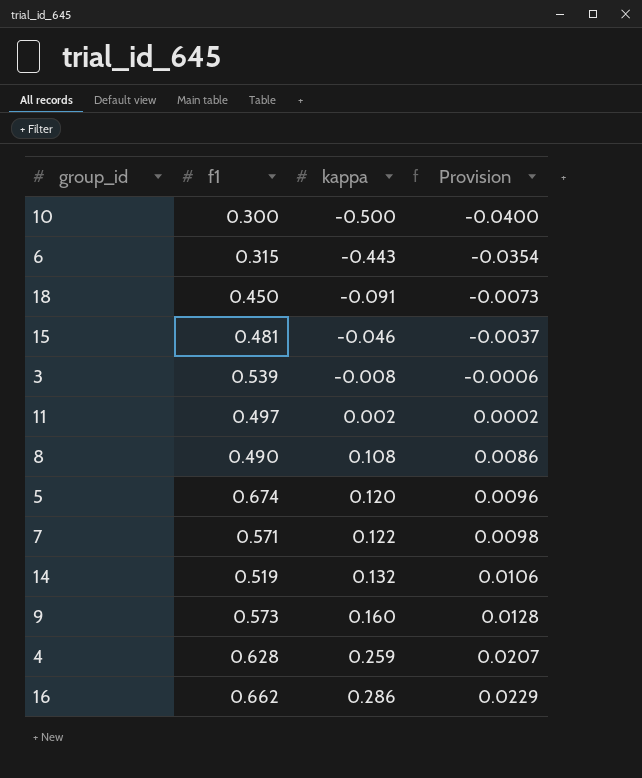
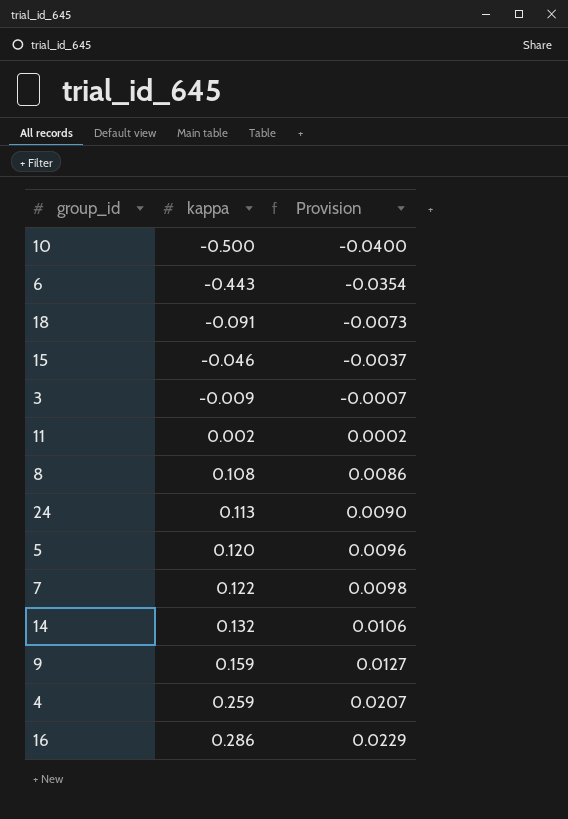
column f1 | position: 2 -> none
3 | kappa: -0.008 -> -0.009
3 | Provision: -0.0006 -> -0.0007
row 24: none -> 0.113 | 0.0090
9 | kappa: 0.160 -> 0.159
9 | Provision: 0.0128 -> 0.0127

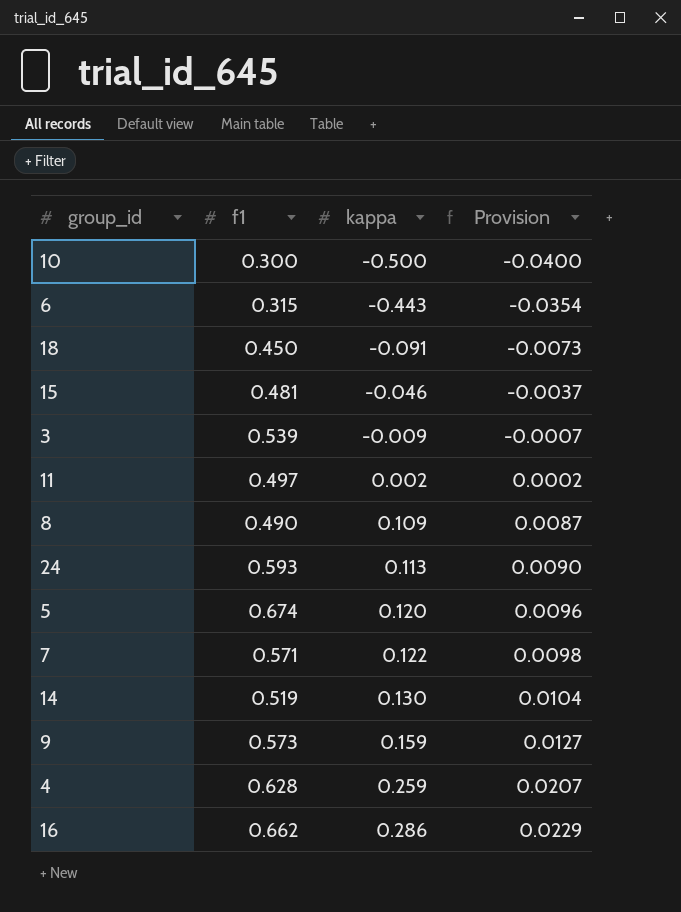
column f1 | position: none -> 2
8 | kappa: 0.108 -> 0.109
8 | Provision: 0.0086 -> 0.0087
14 | kappa: 0.132 -> 0.130
14 | Provision: 0.0106 -> 0.0104

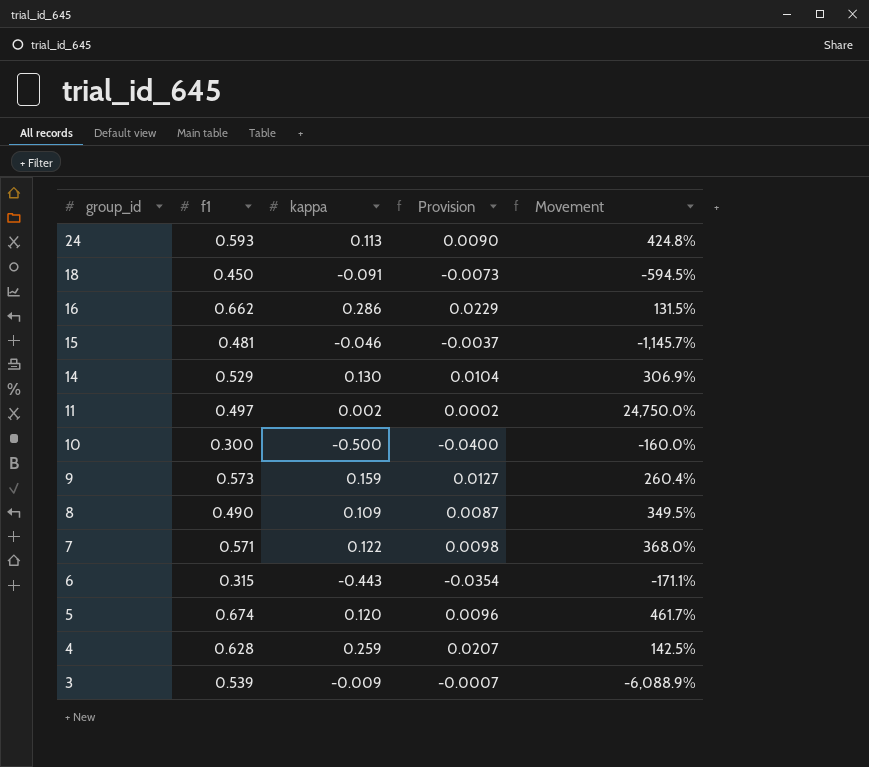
row order: kappa ascending -> group_id descending
column Movement | formula: none -> ([f1] - [kappa]) / [kappa]
14 | f1: 0.519 -> 0.529

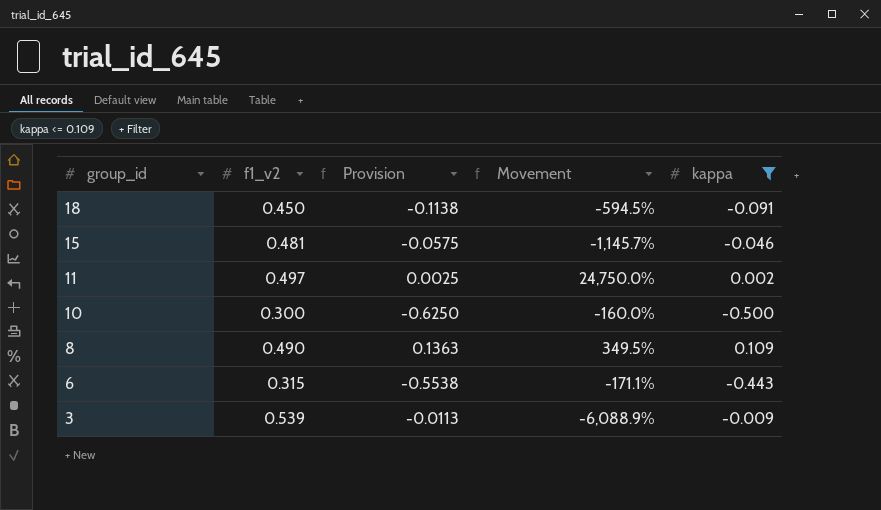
filter: none -> kappa <= 0.109
column name: f1 -> f1_v2
column Provision | formula: [kappa] * 0.08 -> [kappa] * 1.25
column kappa | position: 3 -> 5

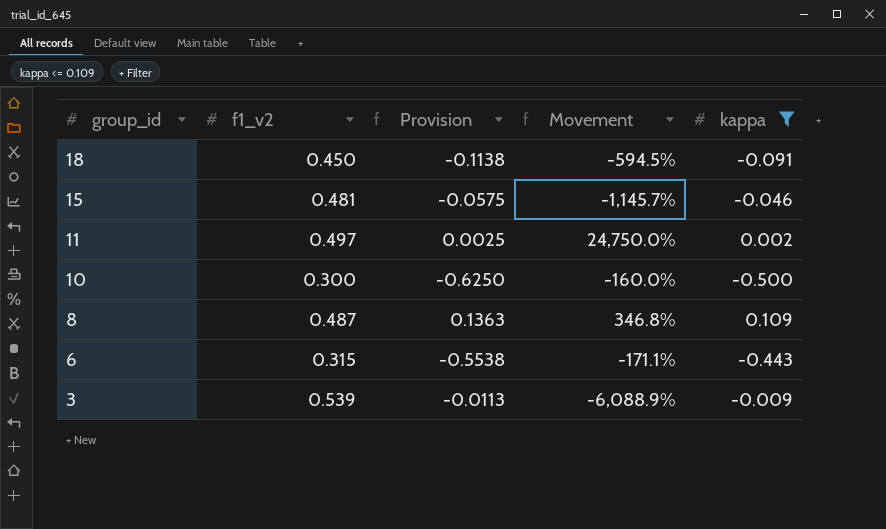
8 | f1_v2: 0.490 -> 0.487
8 | Movement: 349.5% -> 346.8%

